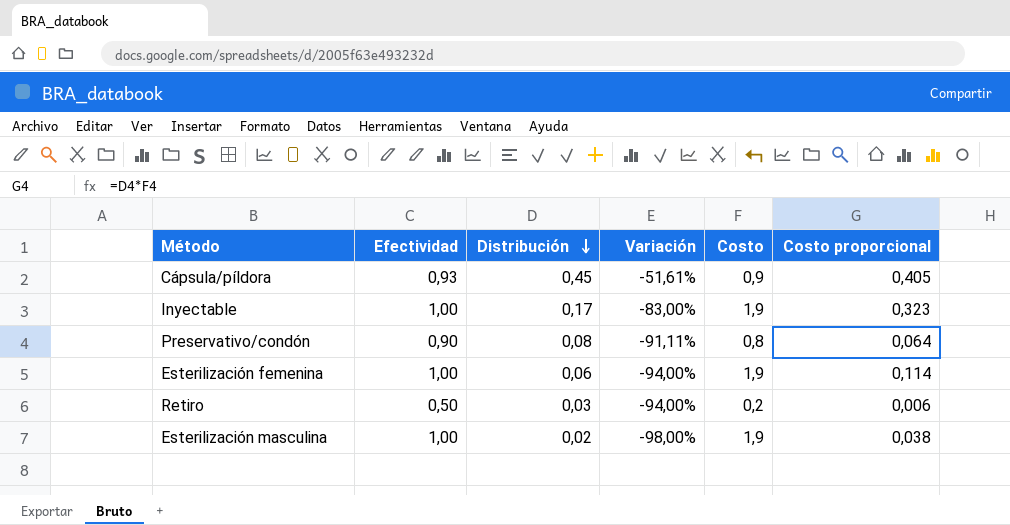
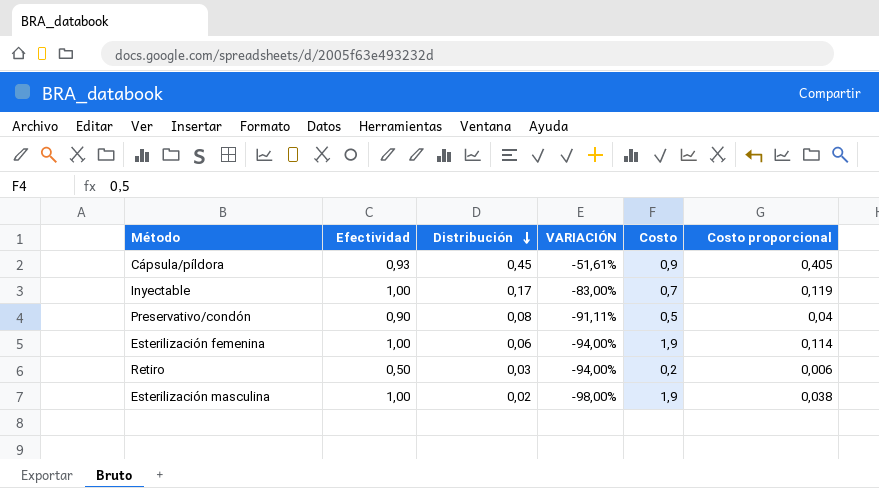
column name: Variación -> VARIACIÓN
Inyectable | Costo: 1,9 -> 0,7
Inyectable | Costo proporcional: 0,323 -> 0,119
Preservativo/condón | Costo: 0,8 -> 0,5
Preservativo/condón | Costo proporcional: 0,064 -> 0,04

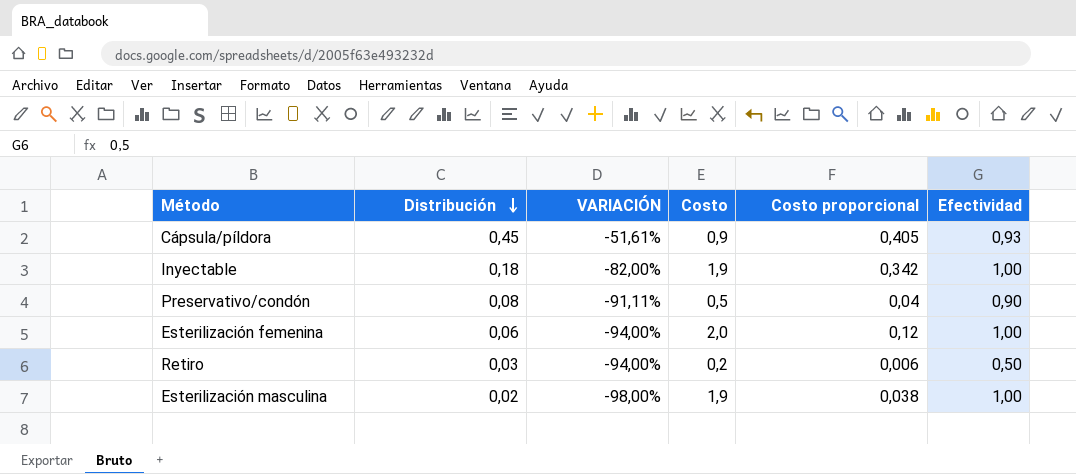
column Efectividad | position: 2 -> 6
Inyectable | Distribución: 0,17 -> 0,18
Inyectable | VARIACIÓN: -83,00% -> -82,00%
Inyectable | Costo: 0,7 -> 1,9
Inyectable | Costo proporcional: 0,119 -> 0,342
Esterilización femenina | Costo: 1,9 -> 2,0
Esterilización femenina | Costo proporcional: 0,114 -> 0,12

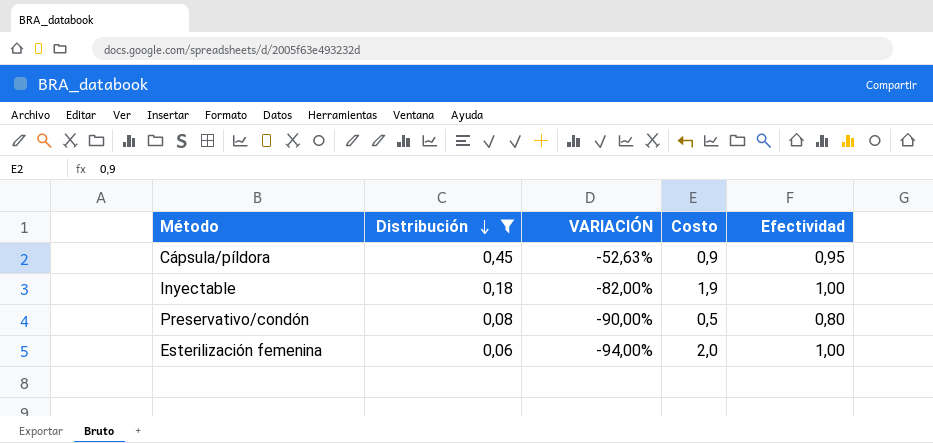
filter: none -> Distribución >= 0,06
column Costo proporcional | formula: [Distribución] * [Costo] -> none
Cápsula/píldora | VARIACIÓN: -51,61% -> -52,63%
Cápsula/píldora | Efectividad: 0,93 -> 0,95
Preservativo/condón | VARIACIÓN: -91,11% -> -90,00%
Preservativo/condón | Efectividad: 0,90 -> 0,80

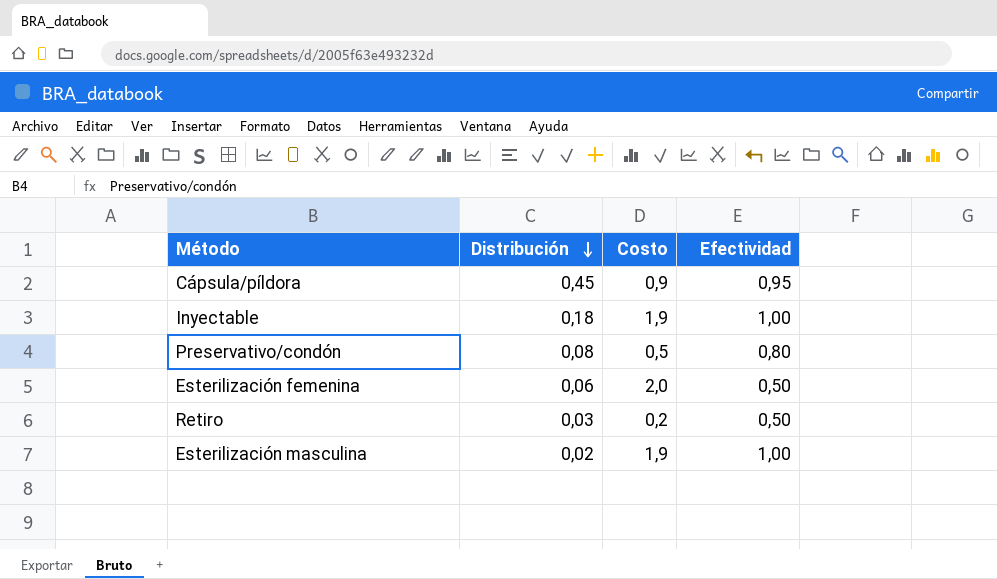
filter: Distribución >= 0,06 -> none
column VARIACIÓN | formula: ([Distribución] - [Efectividad]) / [Efectividad] -> none
Esterilización femenina | Efectividad: 1,00 -> 0,50

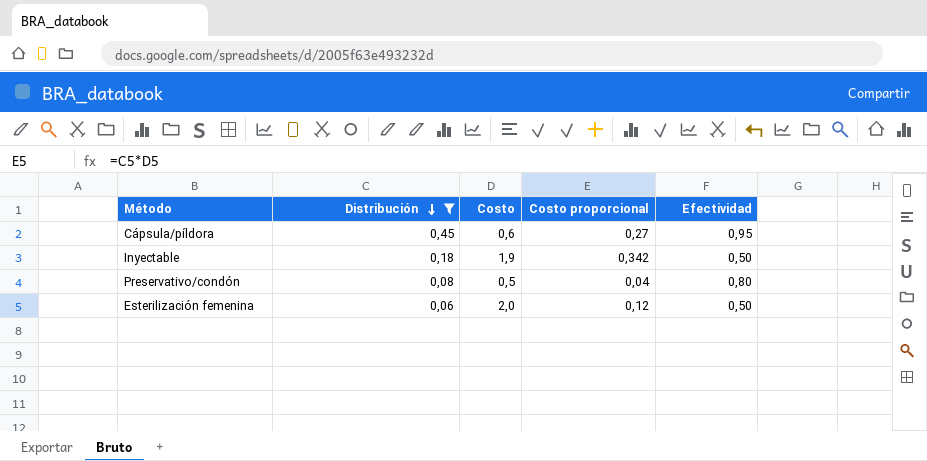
filter: none -> Distribución >= 0,06
column Costo proporcional | formula: none -> [Distribución] * [Costo]
Cápsula/píldora | Costo: 0,9 -> 0,6
Inyectable | Efectividad: 1,00 -> 0,50

